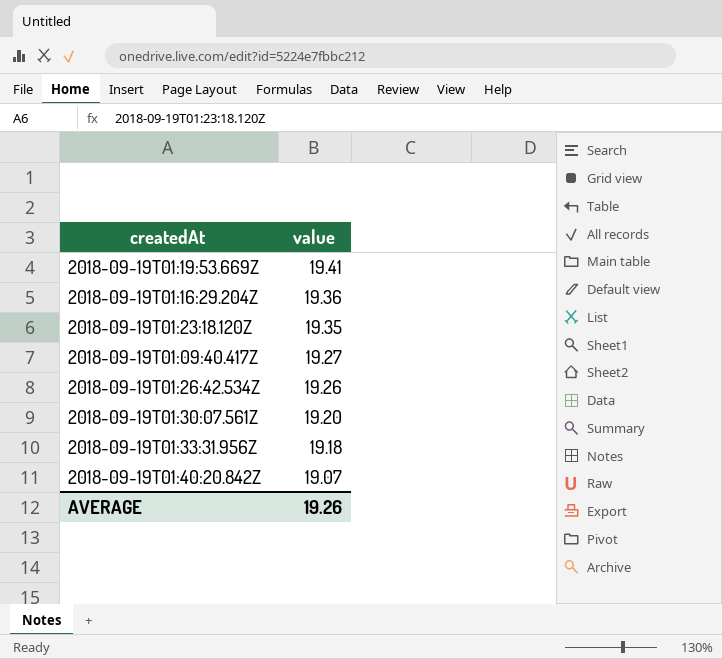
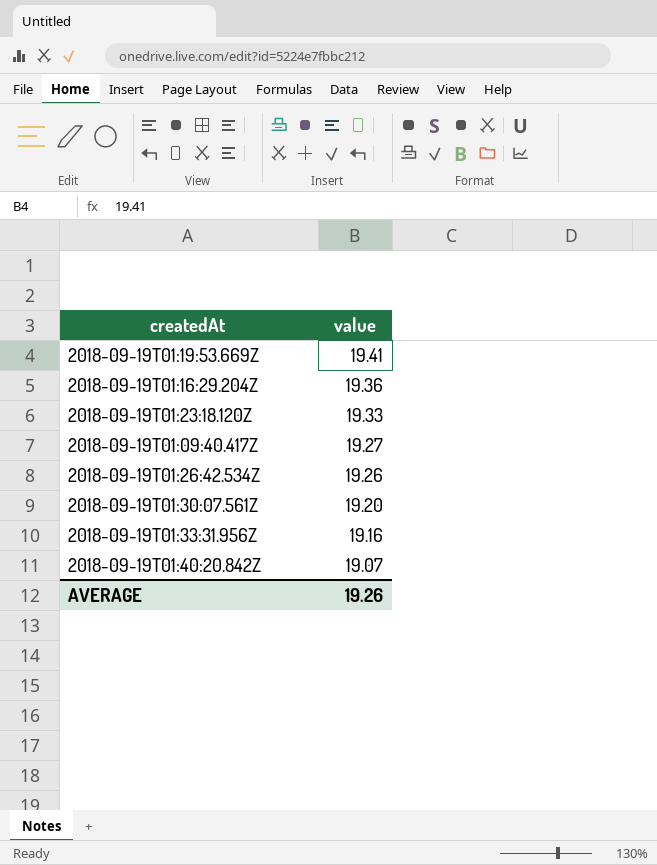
2018-09-19T01:23:18.120Z | value: 19.35 -> 19.33
2018-09-19T01:33:31.956Z | value: 19.18 -> 19.16

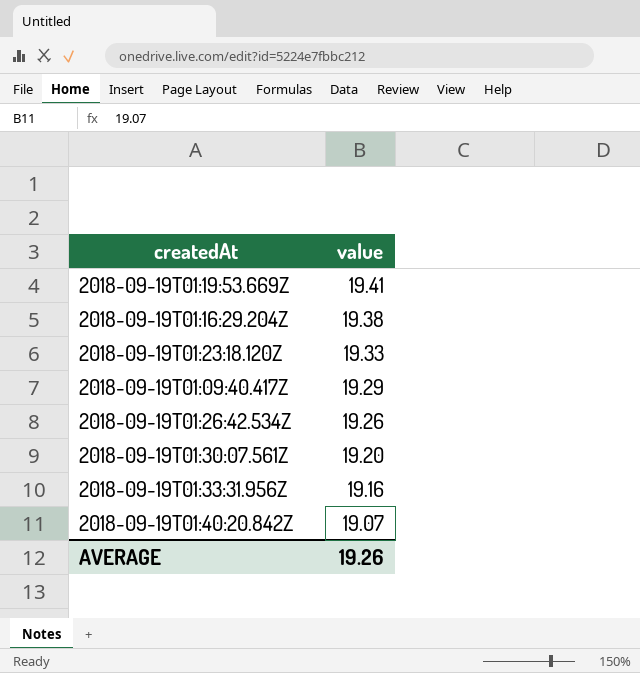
2018-09-19T01:16:29.204Z | value: 19.36 -> 19.38
2018-09-19T01:09:40.417Z | value: 19.27 -> 19.29

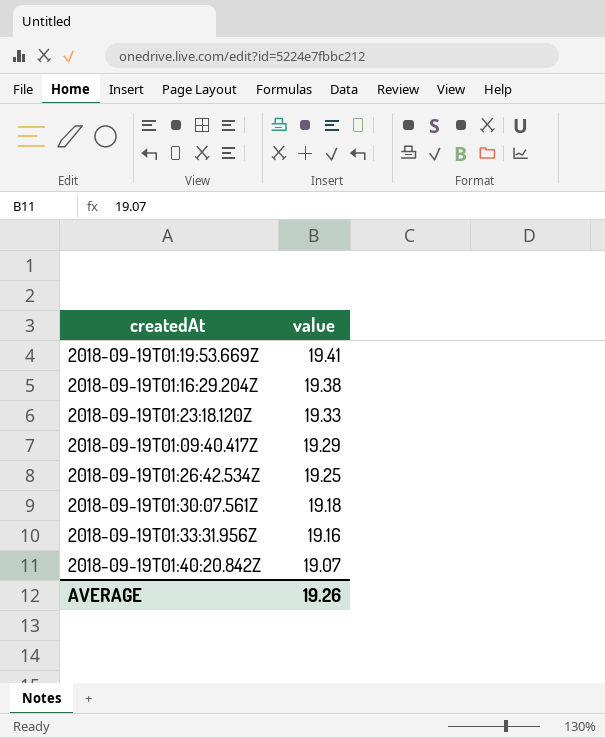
2018-09-19T01:26:42.534Z | value: 19.26 -> 19.25
2018-09-19T01:30:07.561Z | value: 19.20 -> 19.18

